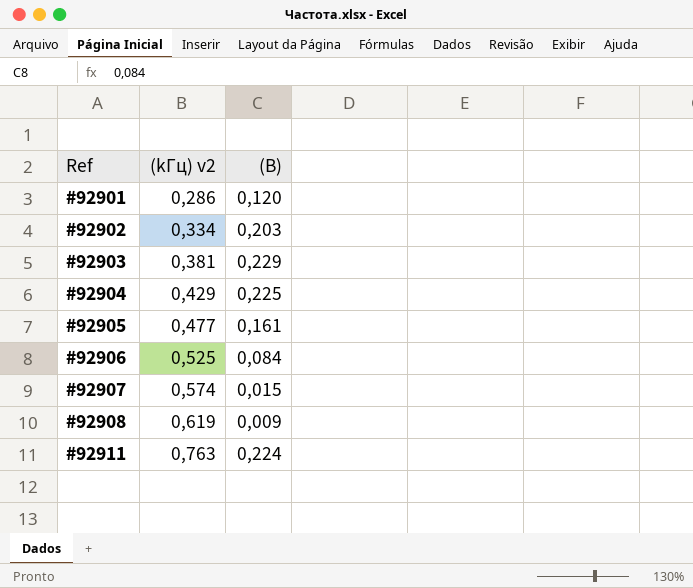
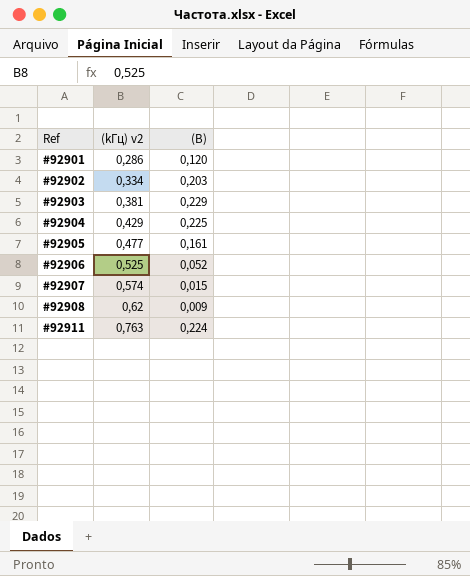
#92906 | (В): 0,084 -> 0,052
#92908 | (kГц) v2: 0,619 -> 0,62

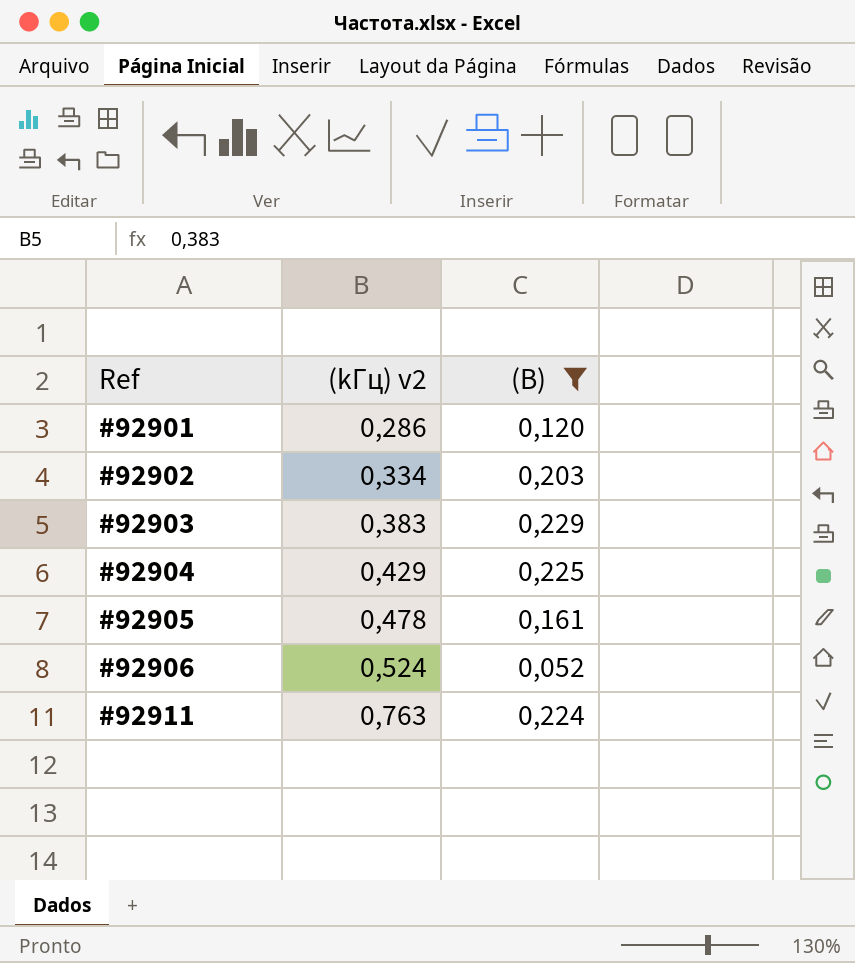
filter: none -> (В) >= 0,052
#92903 | (kГц) v2: 0,381 -> 0,383
#92905 | (kГц) v2: 0,477 -> 0,478
#92906 | (kГц) v2: 0,525 -> 0,524

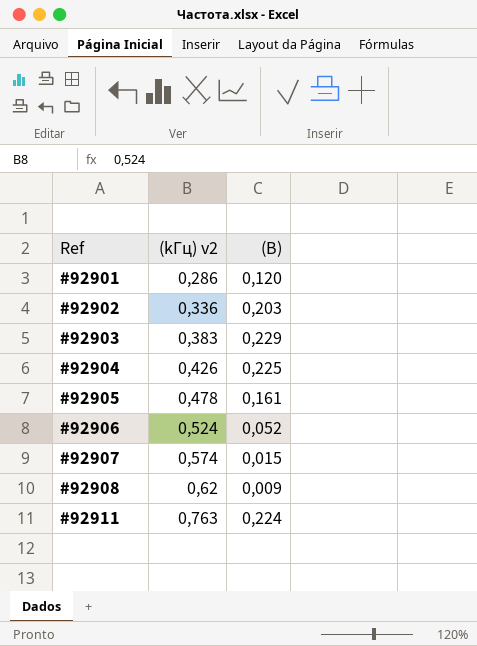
filter: (В) >= 0,052 -> none
#92902 | (kГц) v2: 0,334 -> 0,336
#92904 | (kГц) v2: 0,429 -> 0,426

